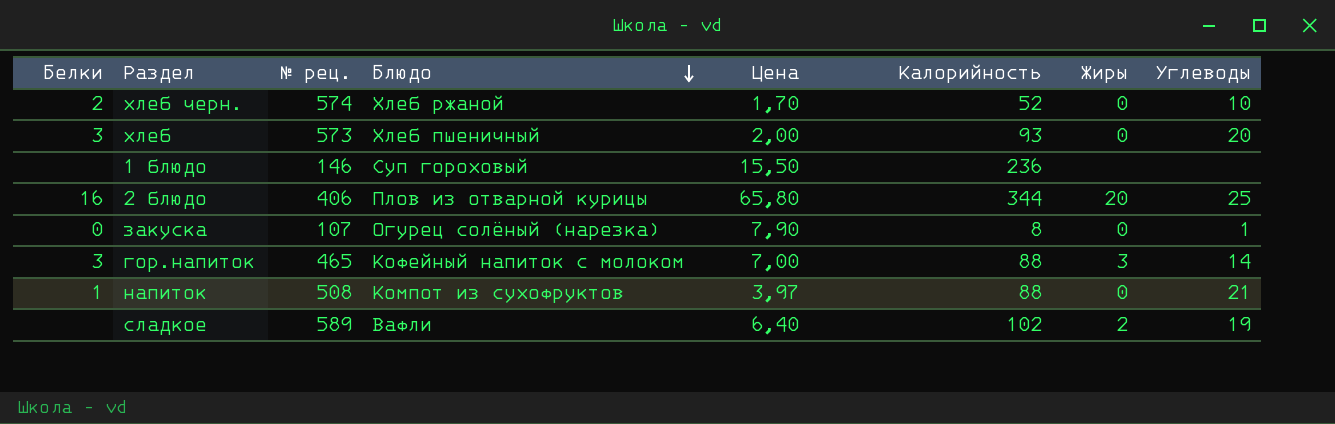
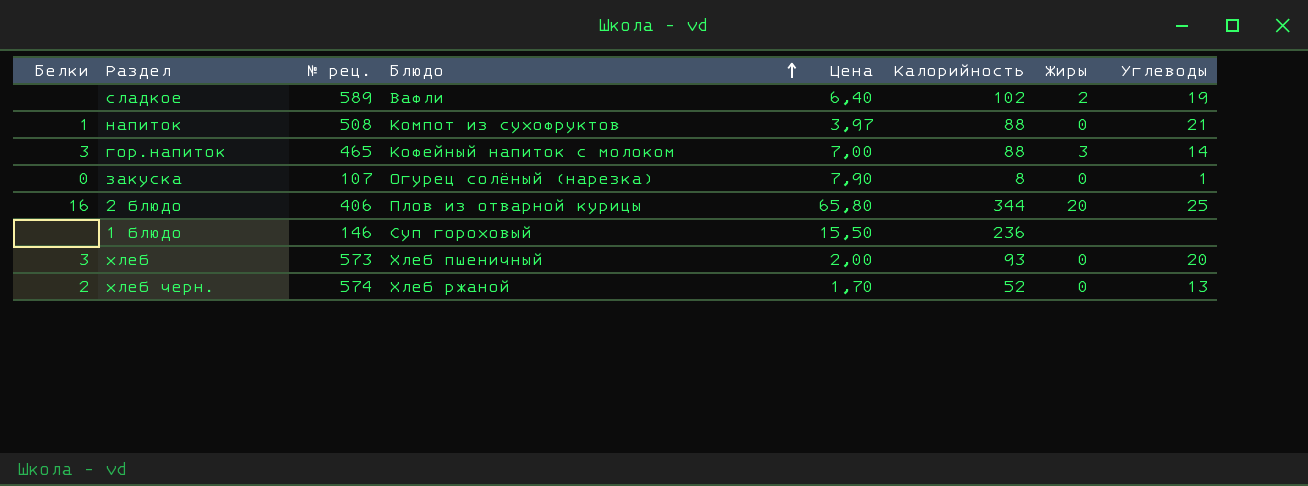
row order: Блюдо descending -> Блюдо ascending
хлеб черн. | Углеводы: 10 -> 13

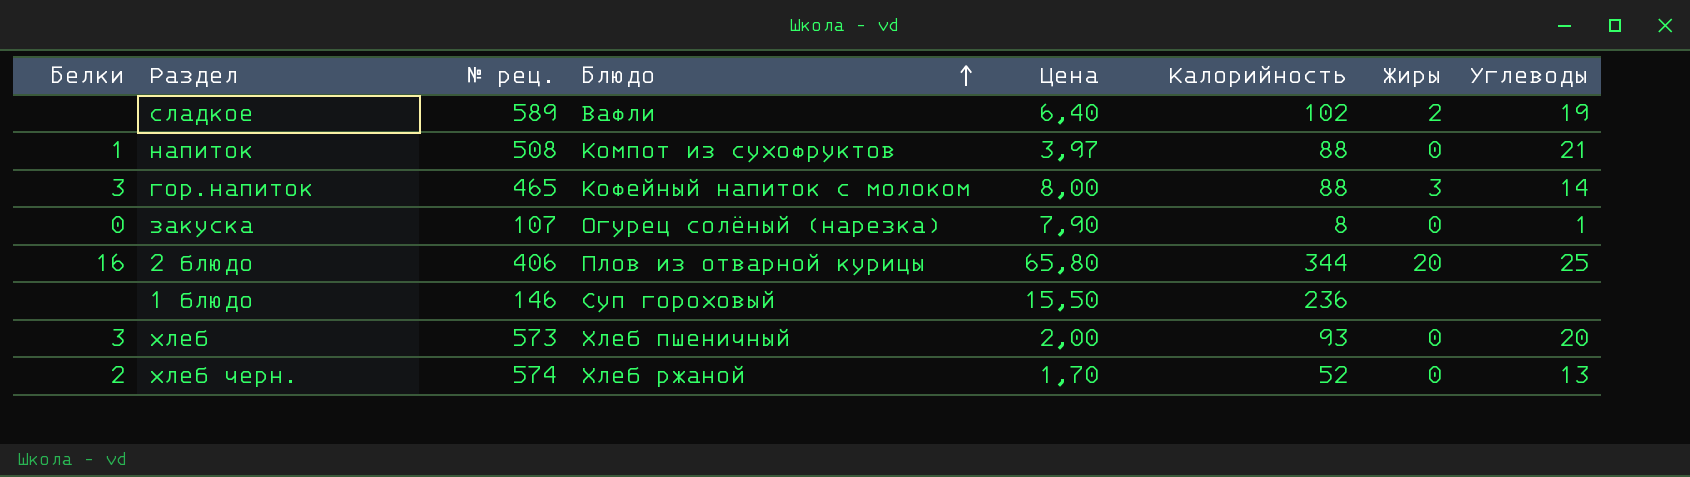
гор.напиток | Цена: 7,00 -> 8,00

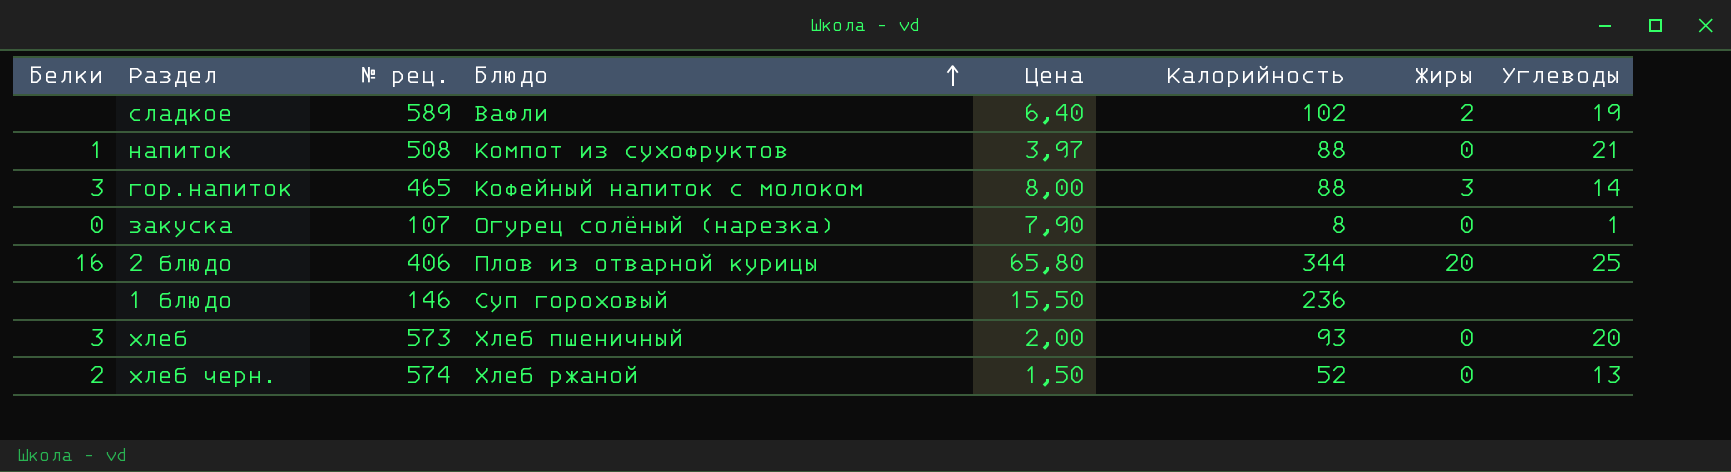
хлеб черн. | Цена: 1,70 -> 1,50

